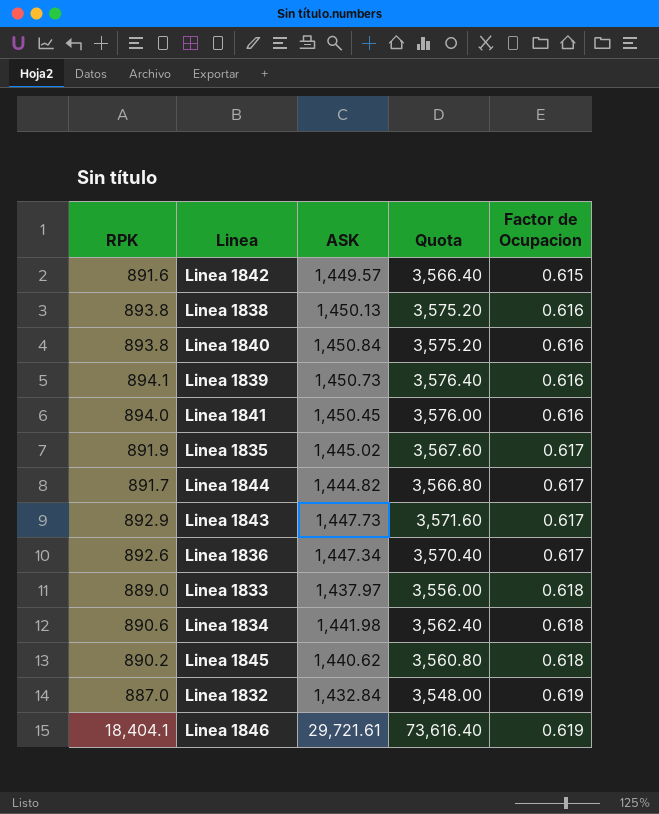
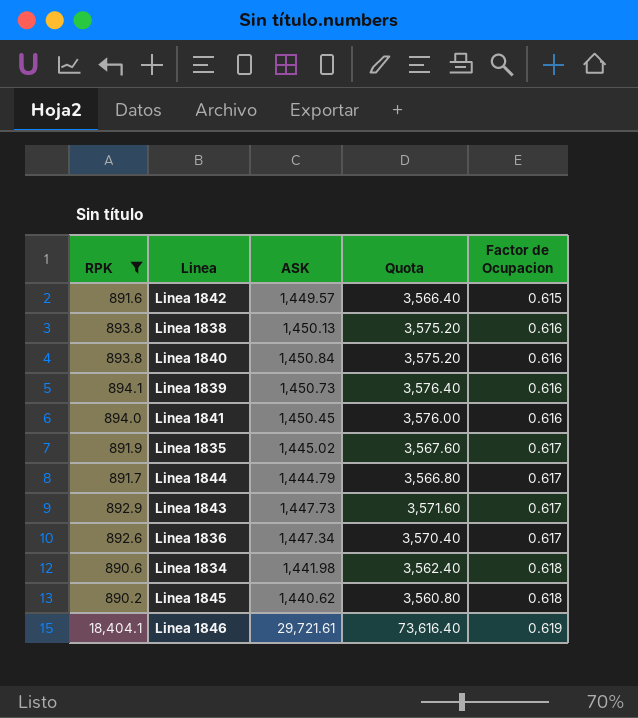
filter: none -> RPK >= 890.2
Linea 1844 | ASK: 1,444.82 -> 1,444.79

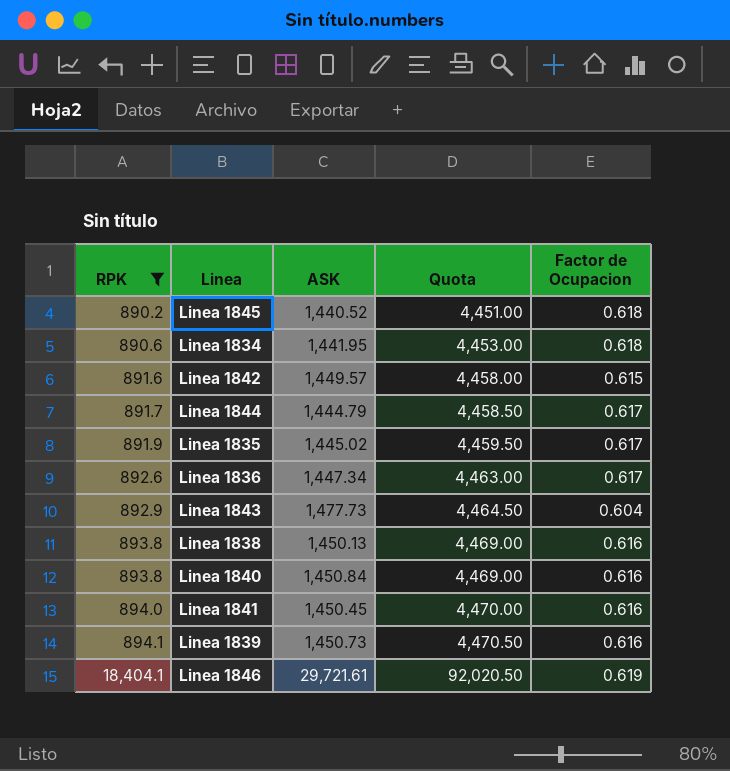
row order: Factor de Ocupacion ascending -> RPK ascending
column Quota | formula: [RPK] * 4 -> [RPK] * 5
Linea 1845 | ASK: 1,440.62 -> 1,440.52
Linea 1834 | ASK: 1,441.98 -> 1,441.95
Linea 1843 | ASK: 1,447.73 -> 1,477.73
Linea 1843 | Factor de Ocupacion: 0.617 -> 0.604

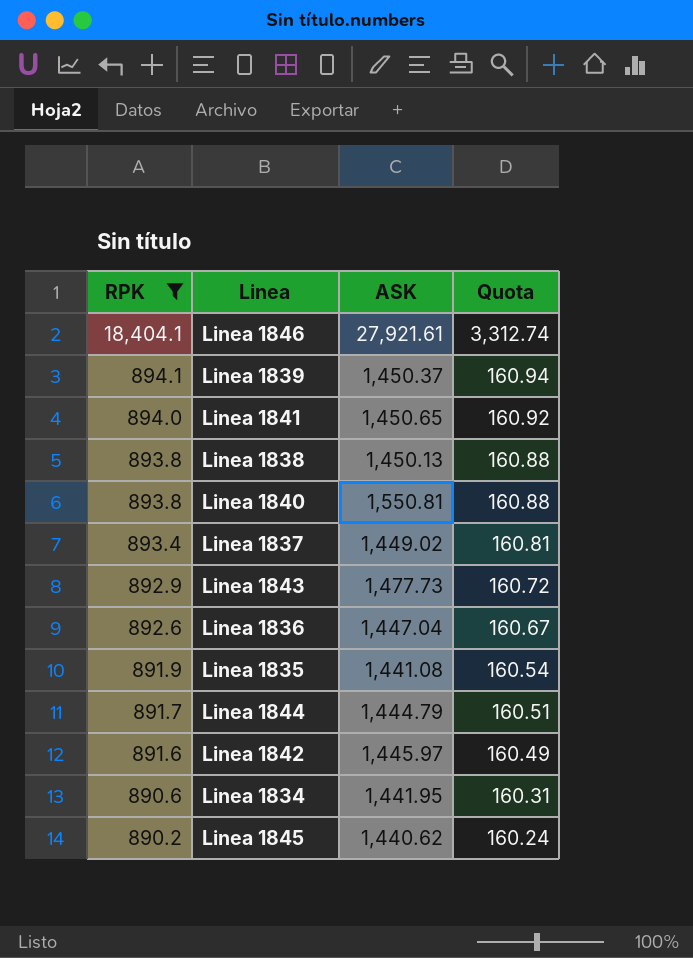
row order: RPK ascending -> RPK descending
column Factor de Ocupacion | formula: [RPK] / [ASK] -> none
column Quota | formula: [RPK] * 5 -> [RPK] * 0.18
Linea 1846 | ASK: 29,721.61 -> 27,921.61
Linea 1839 | ASK: 1,450.73 -> 1,450.37
Linea 1841 | ASK: 1,450.45 -> 1,450.65
Linea 1840 | ASK: 1,450.84 -> 1,550.81
row Linea 1837: none -> 893.4 | 1,449.02 | 160.81
Linea 1836 | ASK: 1,447.34 -> 1,447.04
Linea 1835 | ASK: 1,445.02 -> 1,441.08
Linea 1842 | ASK: 1,449.57 -> 1,445.97
Linea 1845 | ASK: 1,440.52 -> 1,440.62

